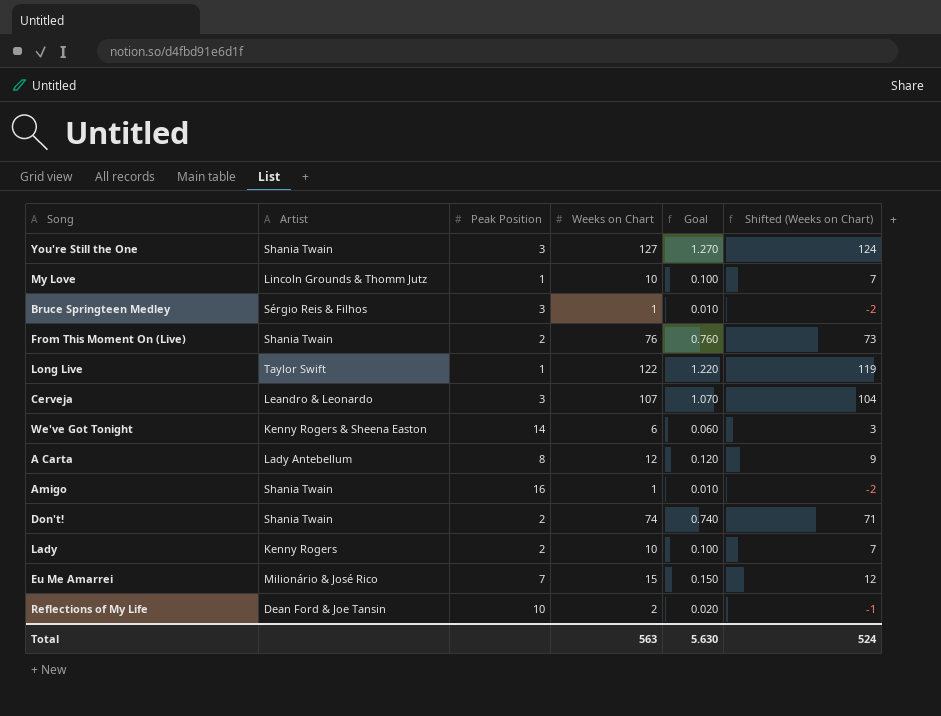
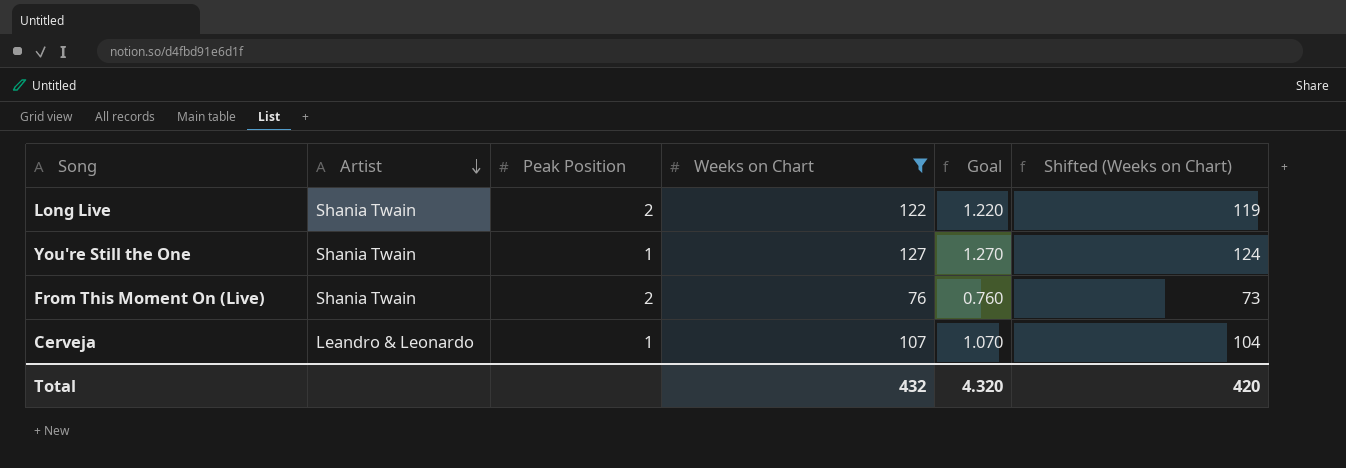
filter: none -> Weeks on Chart >= 76
row order: none -> Artist descending
Long Live | Artist: Taylor Swift -> Shania Twain
Long Live | Peak Position: 1 -> 2
You're Still the One | Peak Position: 3 -> 1
Cerveja | Peak Position: 3 -> 1
Total | Weeks on Chart: 563 -> 432
Total | Goal: 5.630 -> 4.320
Total | Shifted (Weeks on Chart): 524 -> 420

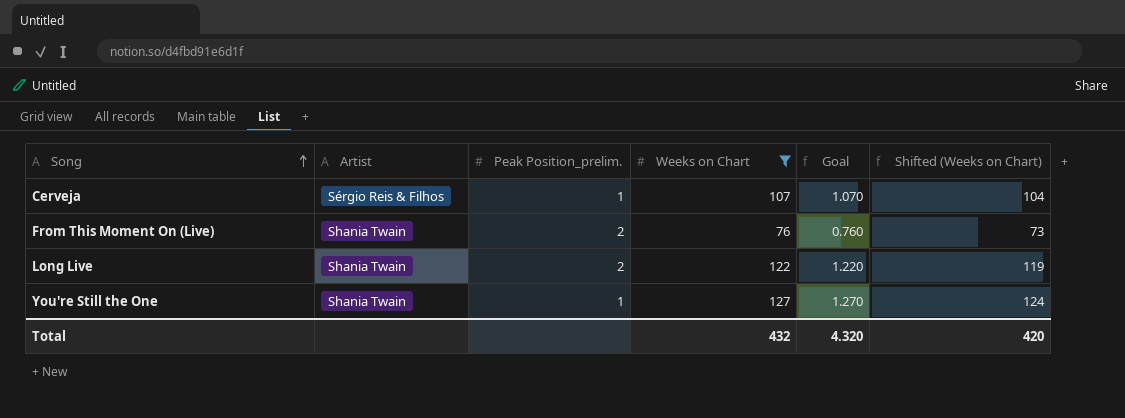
row order: Artist descending -> Song ascending
column name: Peak Position -> Peak Position_prelim.
Cerveja | Artist: Leandro & Leonardo -> Sérgio Reis & Filhos

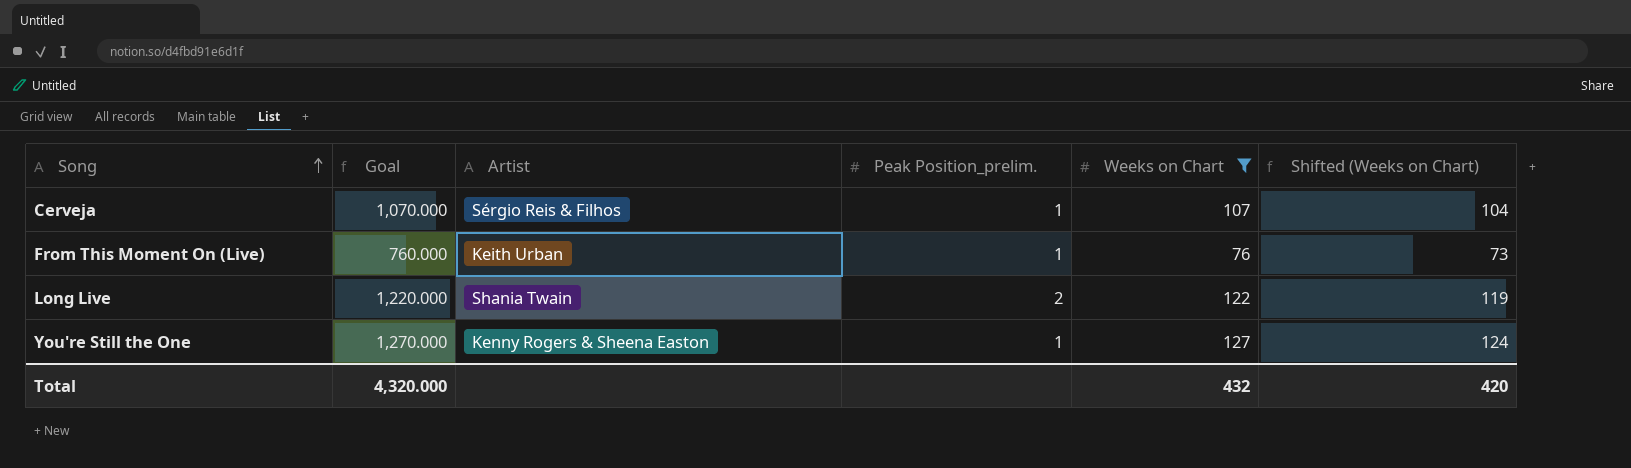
column Goal | formula: [Weeks on Chart] * 0.01 -> [Weeks on Chart] * 10
column Goal | position: 5 -> 2
From This Moment On (Live) | Artist: Shania Twain -> Keith Urban
From This Moment On (Live) | Peak Position_prelim.: 2 -> 1
You're Still the One | Artist: Shania Twain -> Kenny Rogers & Sheena Easton
Total | Goal: 4.320 -> 4,320.000

